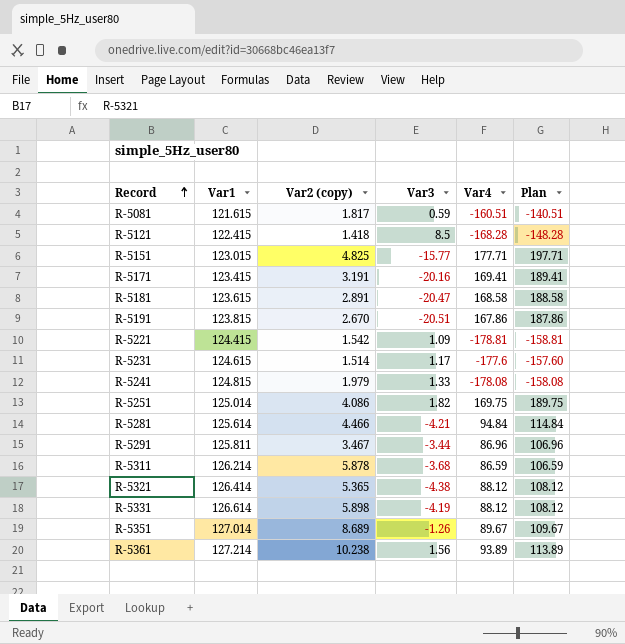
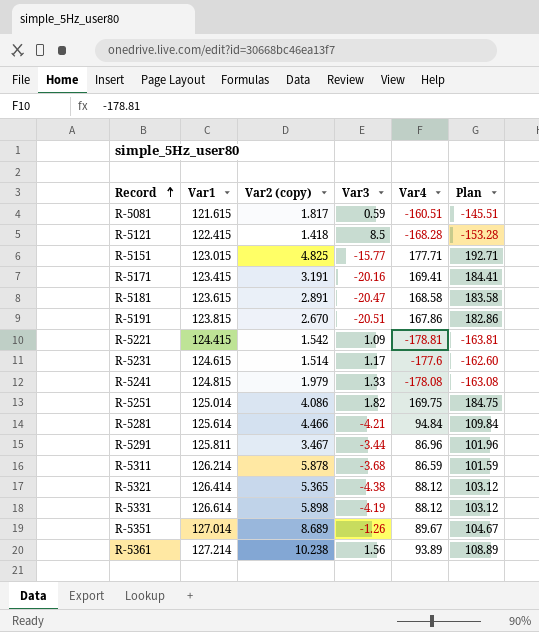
column Plan | formula: [Var4] + 20 -> [Var4] + 15

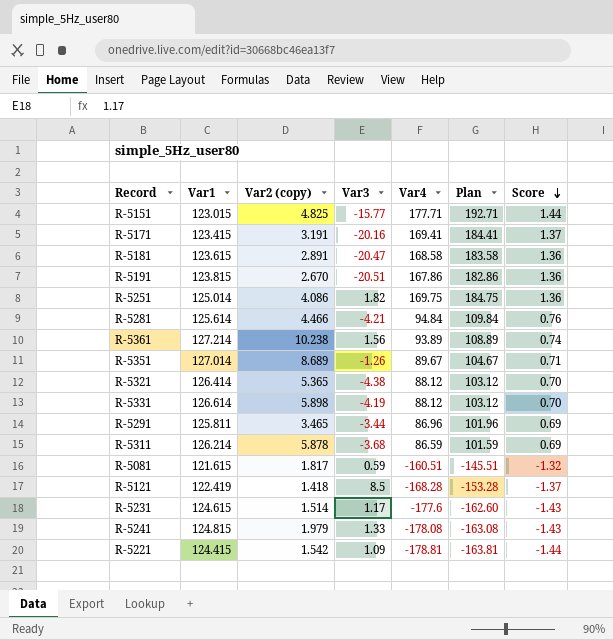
row order: Record ascending -> Score descending
column Score | formula: none -> [Var4] / [Var1]
R-5291 | Var2 (copy): 3.467 -> 3.465
R-5121 | Var1: 122.415 -> 122.419

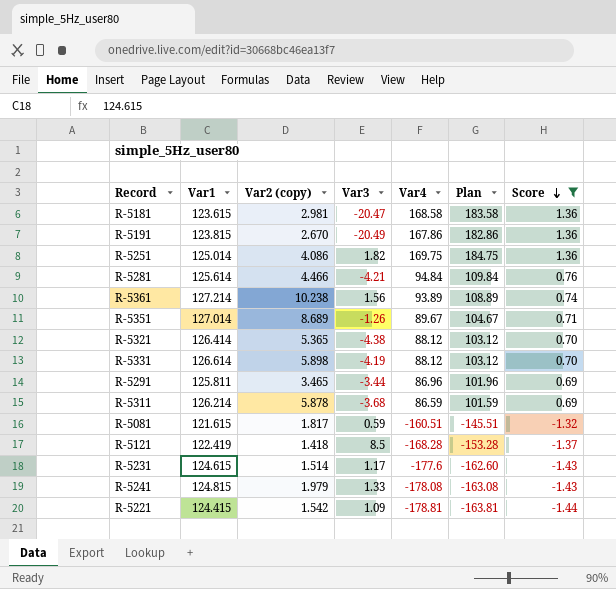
filter: none -> Score <= 1.36
R-5181 | Var2 (copy): 2.891 -> 2.981
R-5191 | Var3: -20.51 -> -20.49

